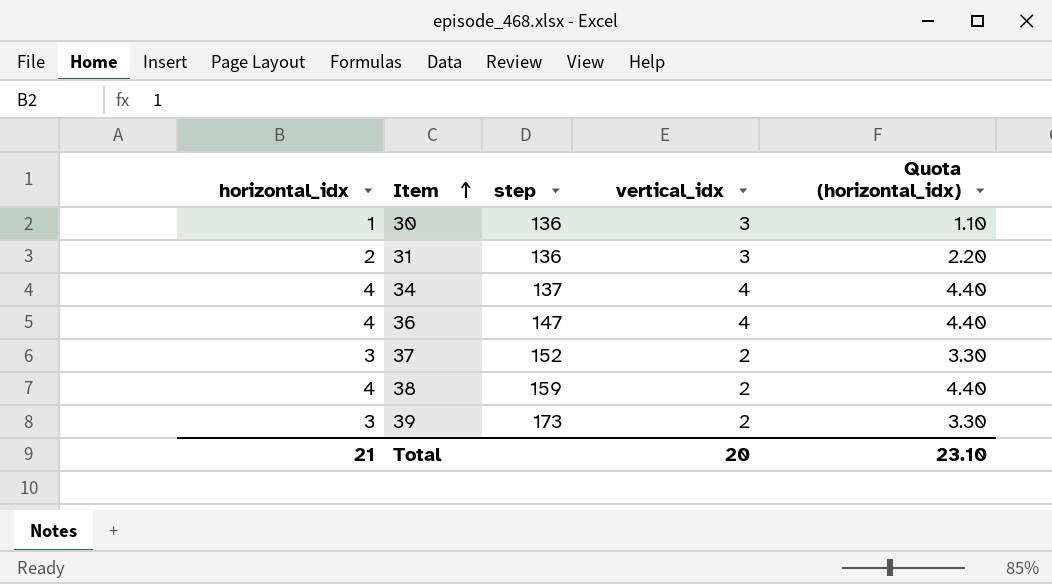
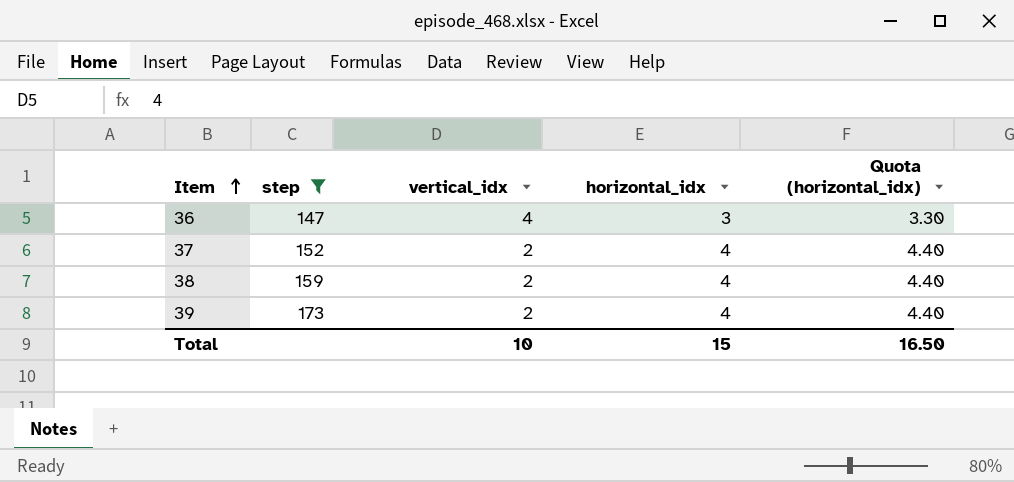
filter: none -> step >= 147
column horizontal_idx | position: 1 -> 4
36 | horizontal_idx: 4 -> 3
36 | Quota (horizontal_idx): 4.40 -> 3.30
37 | horizontal_idx: 3 -> 4
37 | Quota (horizontal_idx): 3.30 -> 4.40
39 | horizontal_idx: 3 -> 4
39 | Quota (horizontal_idx): 3.30 -> 4.40
Total | vertical_idx: 20 -> 10
Total | horizontal_idx: 21 -> 15
Total | Quota (horizontal_idx): 23.10 -> 16.50

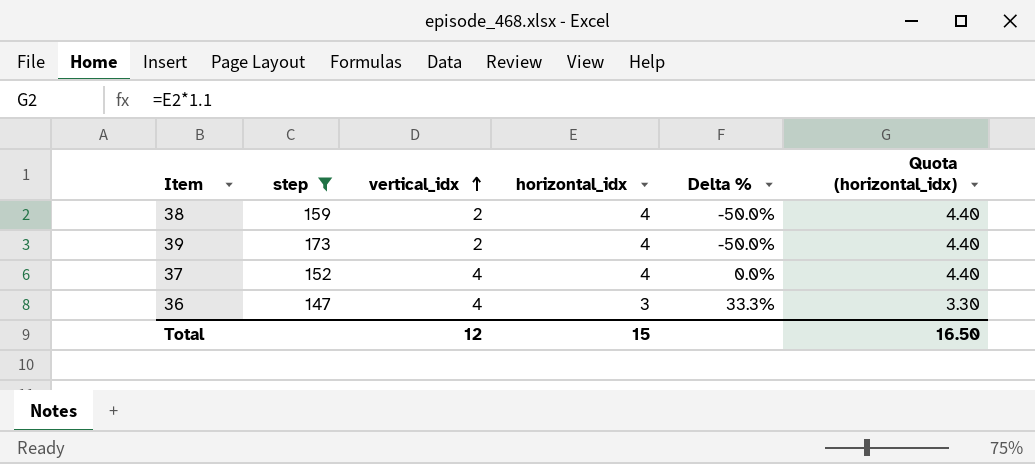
row order: Item ascending -> vertical_idx ascending
column Delta % | formula: none -> ([vertical_idx] - [horizontal_idx]) / [horizontal_idx]
37 | vertical_idx: 2 -> 4
Total | vertical_idx: 10 -> 12

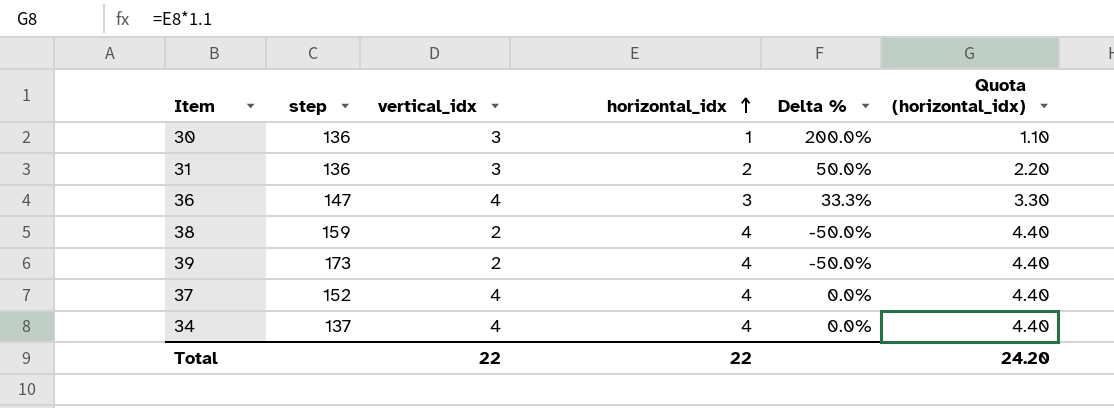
filter: step >= 147 -> none
row order: vertical_idx ascending -> horizontal_idx ascending
Total | vertical_idx: 12 -> 22
Total | horizontal_idx: 15 -> 22
Total | Quota (horizontal_idx): 16.50 -> 24.20

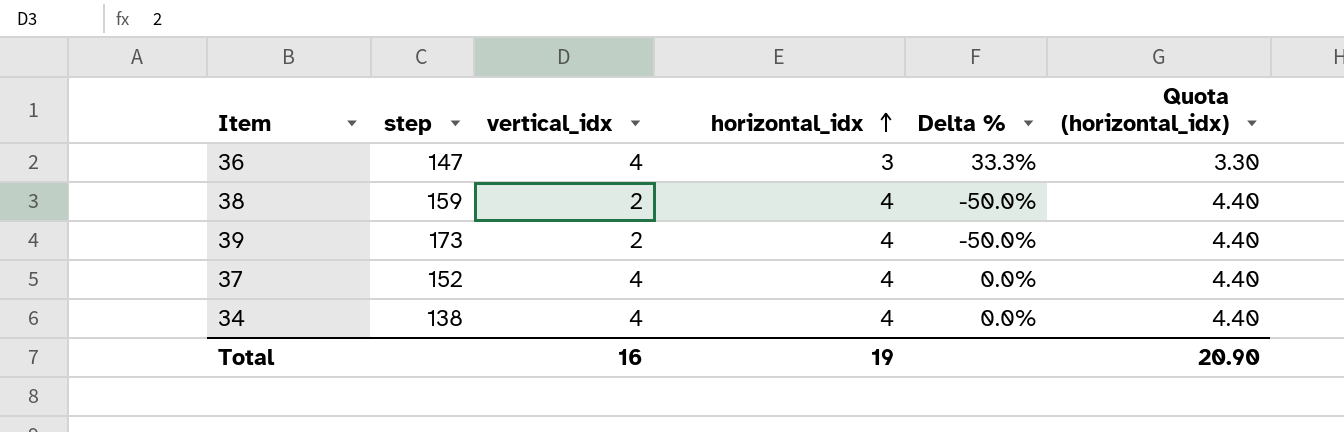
row 30: 136 | 3 | 1 | 200.0% | 1.10 -> none
row 31: 136 | 3 | 2 | 50.0% | 2.20 -> none
34 | step: 137 -> 138
Total | vertical_idx: 22 -> 16
Total | horizontal_idx: 22 -> 19
Total | Quota (horizontal_idx): 24.20 -> 20.90

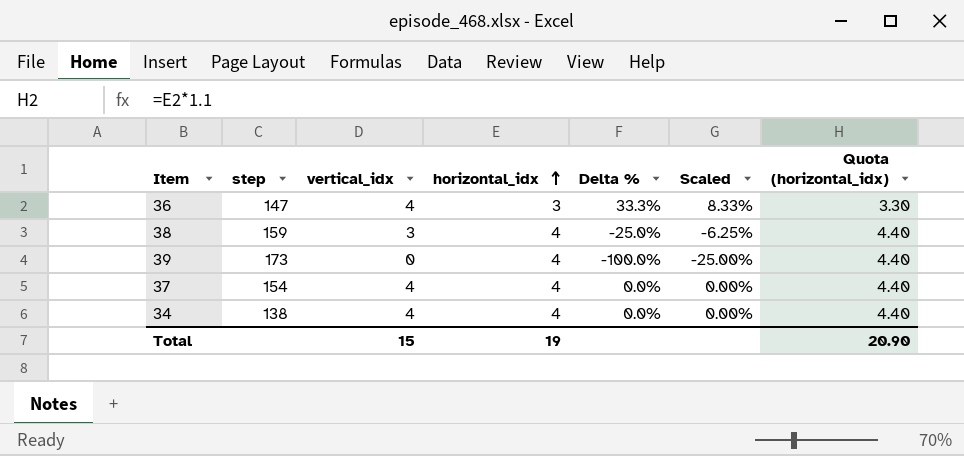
column Scaled | formula: none -> [Delta %] * 0.25
38 | vertical_idx: 2 -> 3
38 | Delta %: -50.0% -> -25.0%
39 | vertical_idx: 2 -> 0
39 | Delta %: -50.0% -> -100.0%
37 | step: 152 -> 154
Total | vertical_idx: 16 -> 15

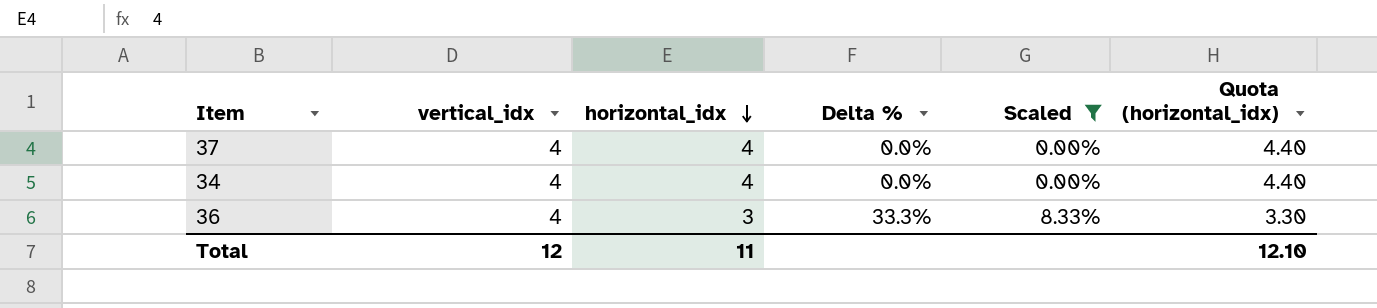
filter: none -> Scaled >= 0.00%
row order: horizontal_idx ascending -> horizontal_idx descending
column step | position: 2 -> none
Total | vertical_idx: 15 -> 12
Total | horizontal_idx: 19 -> 11
Total | Quota (horizontal_idx): 20.90 -> 12.10

